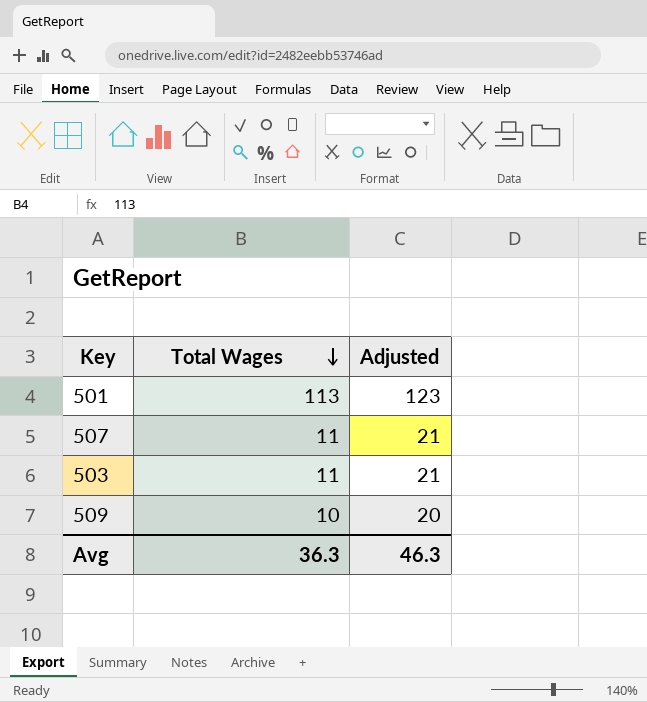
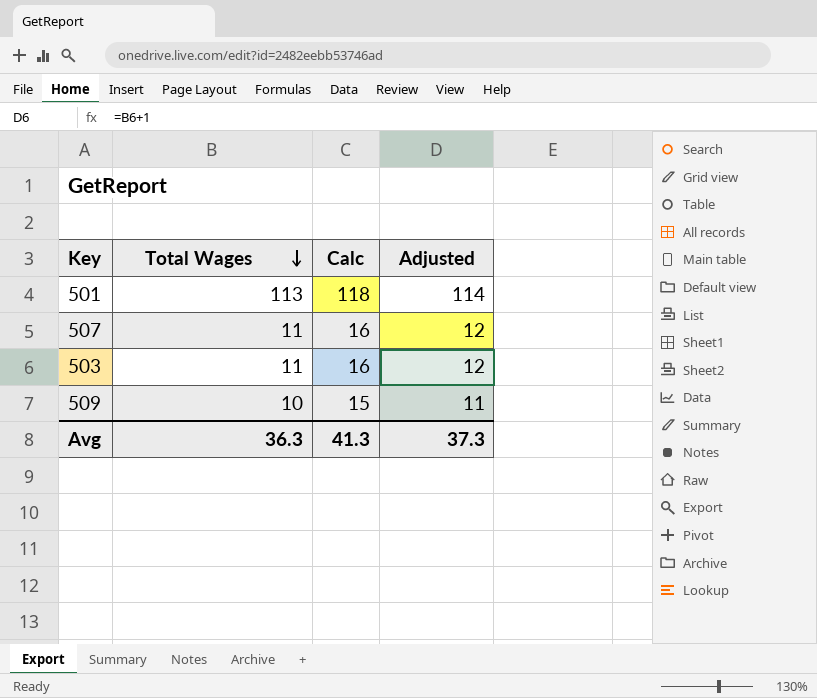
column Calc | formula: none -> [Total Wages] + 5
column Adjusted | formula: [Total Wages] + 10 -> [Total Wages] + 1
Avg | Adjusted: 46.3 -> 37.3

